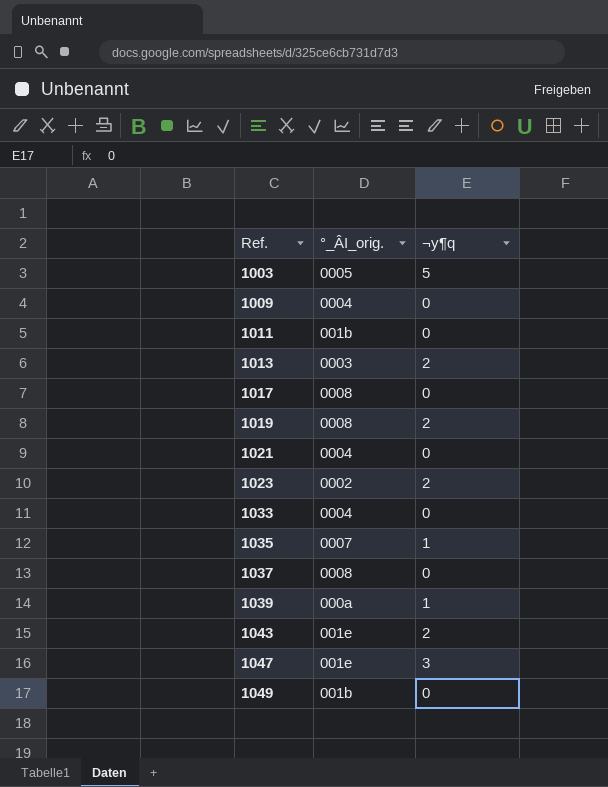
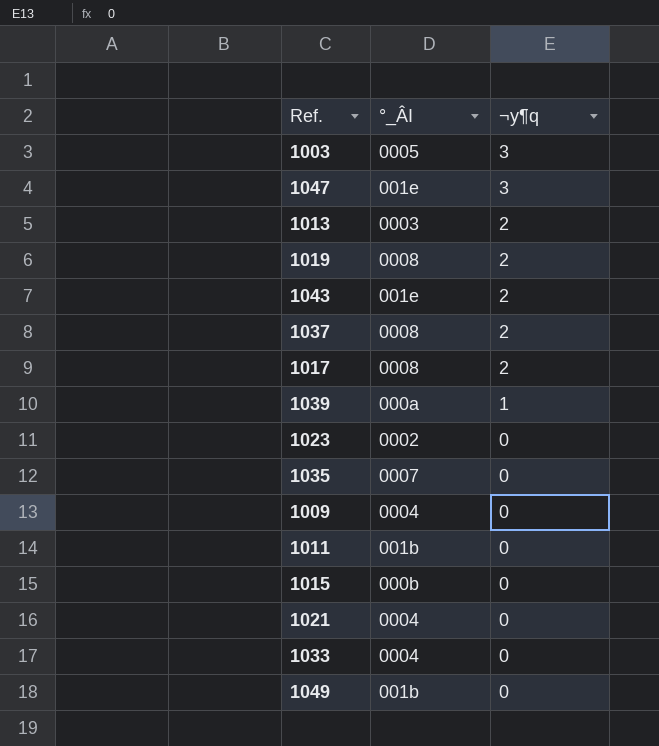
row order: Ref. ascending -> ¬y¶q descending
column name: °_ÂI_orig. -> °_ÂI
1003 | ¬y¶q: 5 -> 3
1037 | ¬y¶q: 0 -> 2
1017 | ¬y¶q: 0 -> 2
1023 | ¬y¶q: 2 -> 0
1035 | ¬y¶q: 1 -> 0
row 1015: none -> 000b | 0

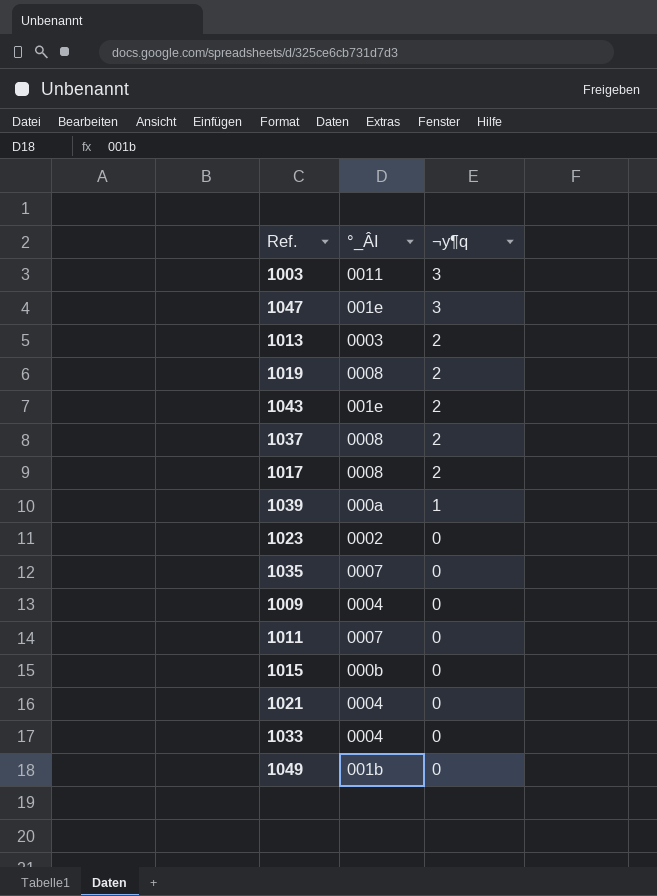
1003 | °_ÂI: 0005 -> 0011
1011 | °_ÂI: 001b -> 0007

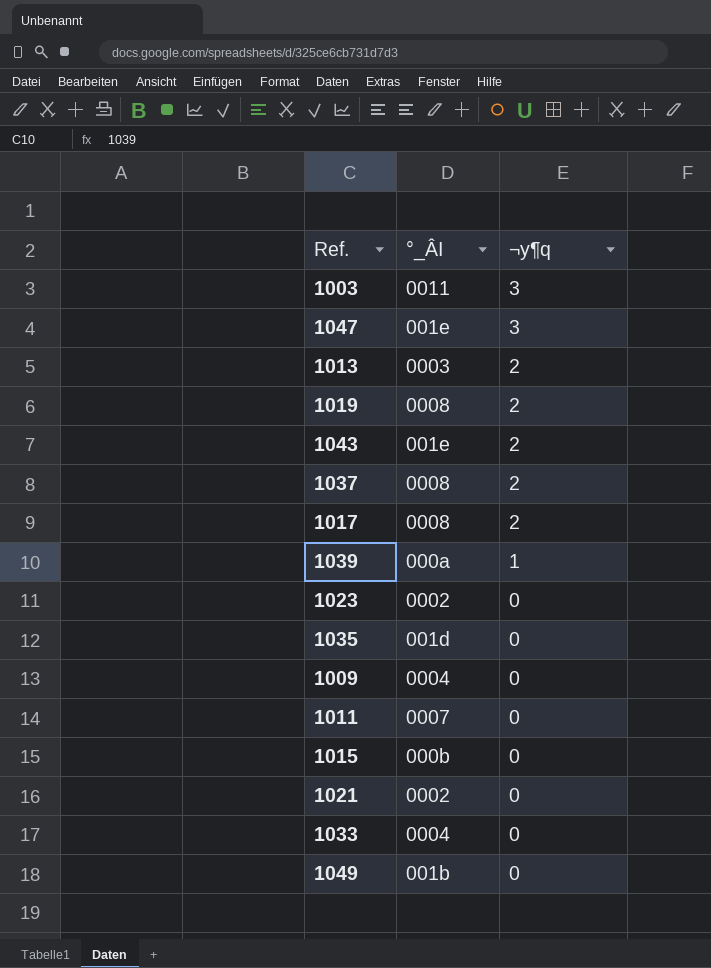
1035 | °_ÂI: 0007 -> 001d
1021 | °_ÂI: 0004 -> 0002

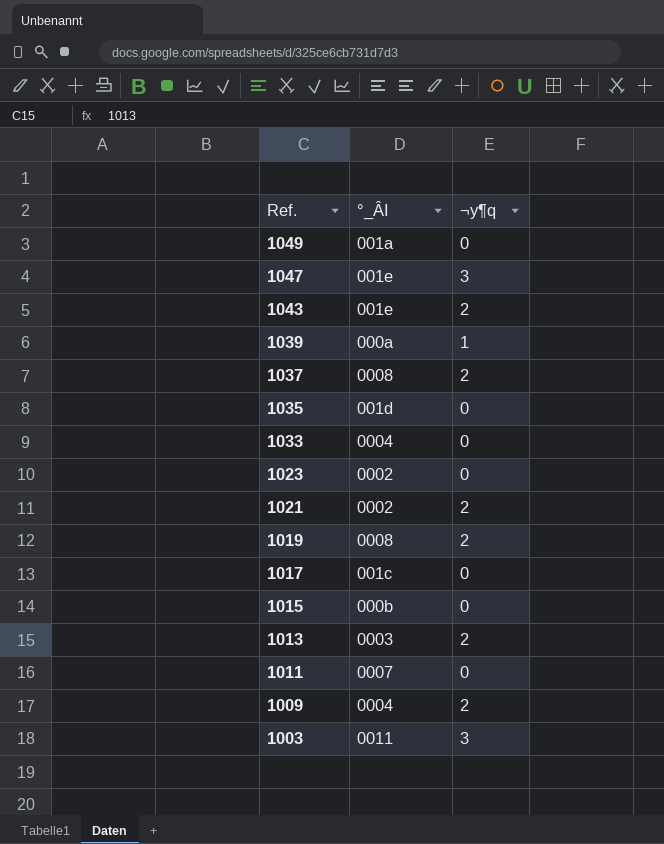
row order: ¬y¶q descending -> Ref. descending
1049 | °_ÂI: 001b -> 001a
1021 | ¬y¶q: 0 -> 2
1017 | °_ÂI: 0008 -> 001c
1017 | ¬y¶q: 2 -> 0
1009 | ¬y¶q: 0 -> 2

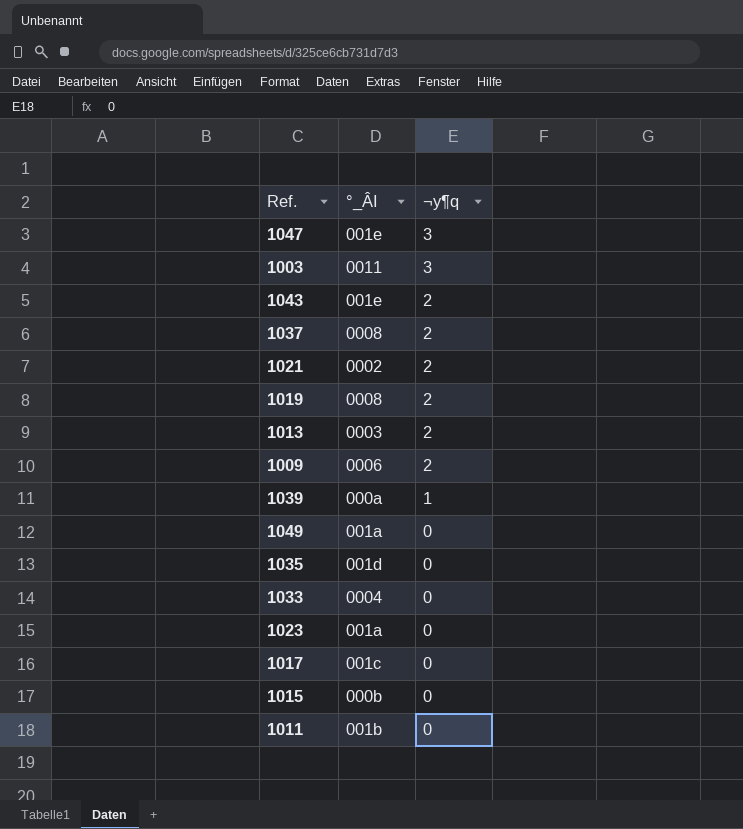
row order: Ref. descending -> ¬y¶q descending
1009 | °_ÂI: 0004 -> 0006
1023 | °_ÂI: 0002 -> 001a
1011 | °_ÂI: 0007 -> 001b

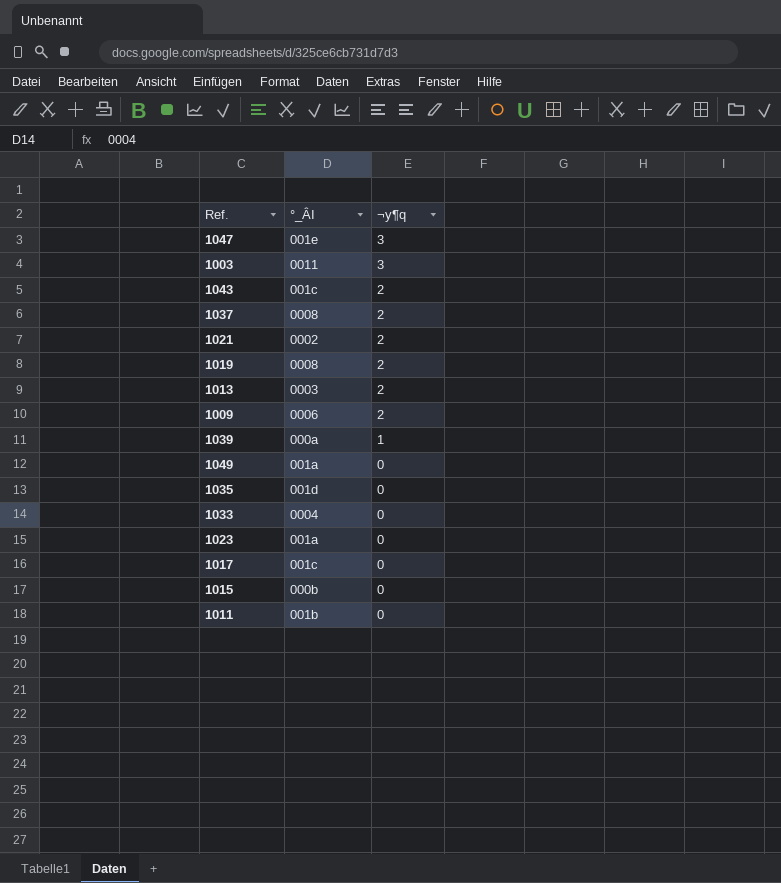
1043 | °_ÂI: 001e -> 001c

